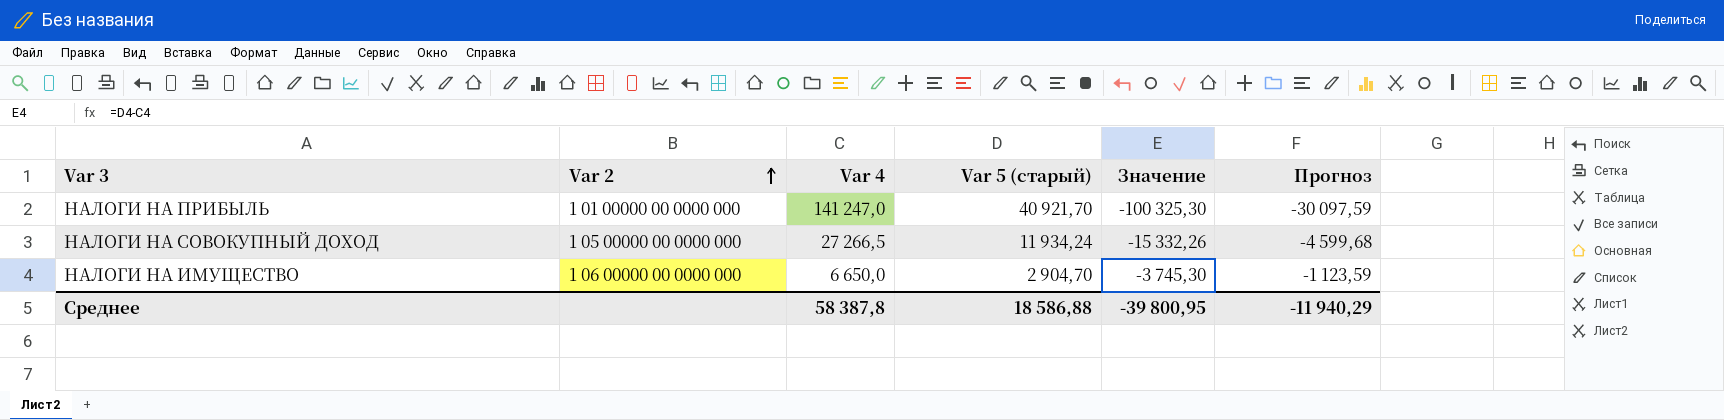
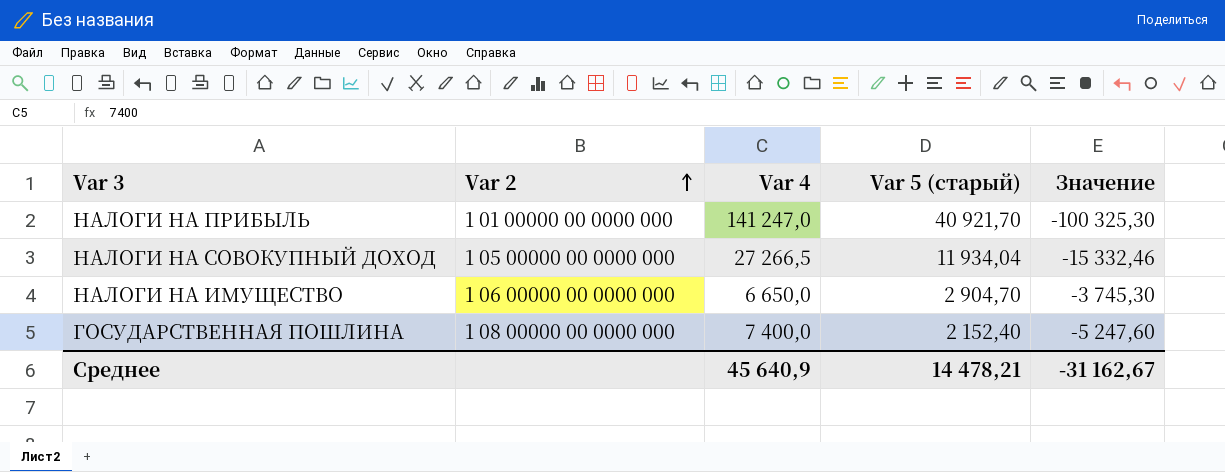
column Прогноз | formula: [Значение] * 0,3 -> none
НАЛОГИ НА СОВОКУПНЫЙ ДОХОД | Var 5 (старый): 11 934,24 -> 11 934,04
НАЛОГИ НА СОВОКУПНЫЙ ДОХОД | Значение: -15 332,26 -> -15 332,46
row ГОСУДАРСТВЕННАЯ ПОШЛИНА: none -> 1 08 00000 00 0000 000 | 7 400,0 | 2 152,40 | -5 247,60
Среднее | Var 4: 58 387,8 -> 45 640,9
Среднее | Var 5 (старый): 18 586,88 -> 14 478,21
Среднее | Значение: -39 800,95 -> -31 162,67

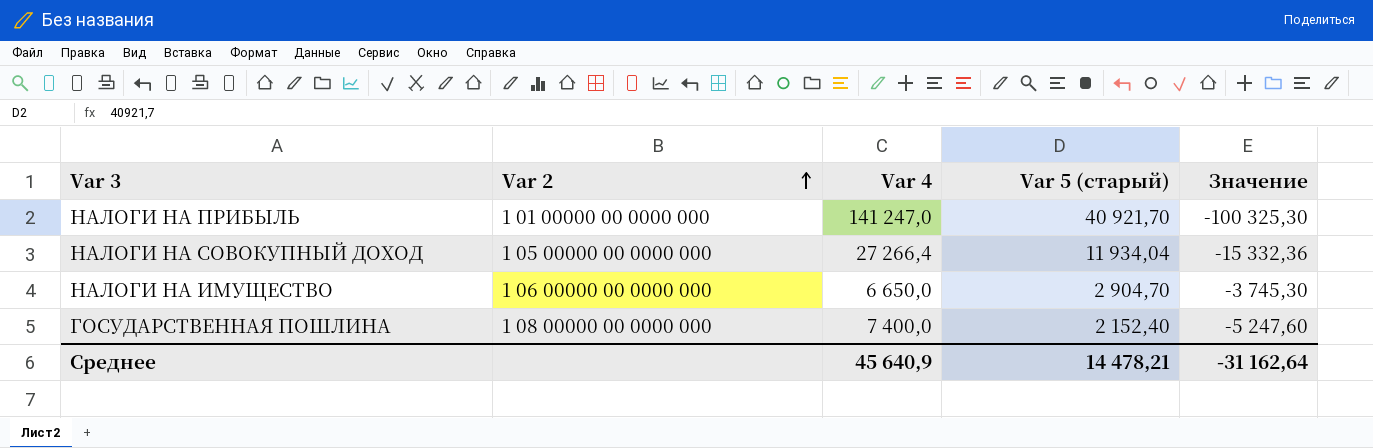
НАЛОГИ НА СОВОКУПНЫЙ ДОХОД | Var 4: 27 266,5 -> 27 266,4
НАЛОГИ НА СОВОКУПНЫЙ ДОХОД | Значение: -15 332,46 -> -15 332,36
Среднее | Значение: -31 162,67 -> -31 162,64

